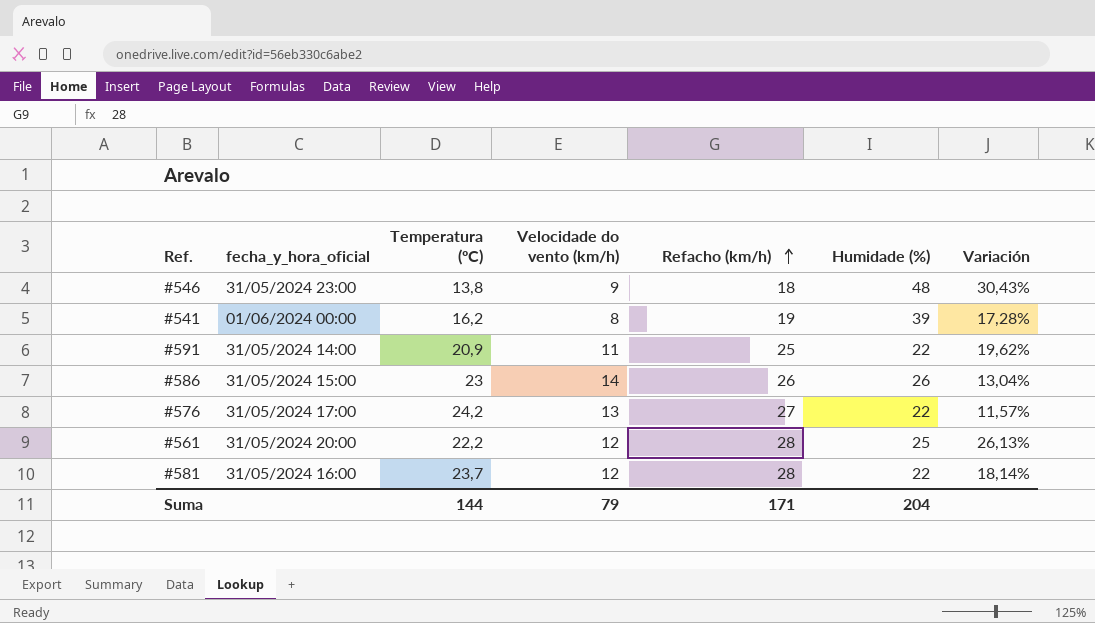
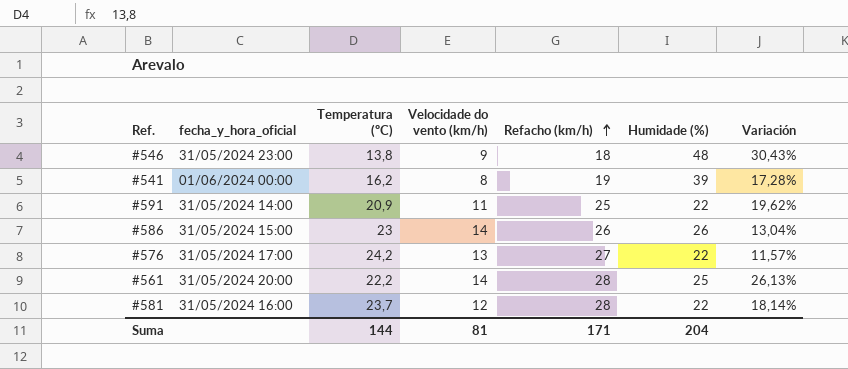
#561 | Velocidade do vento (km/h): 12 -> 14
Suma | Velocidade do vento (km/h): 79 -> 81

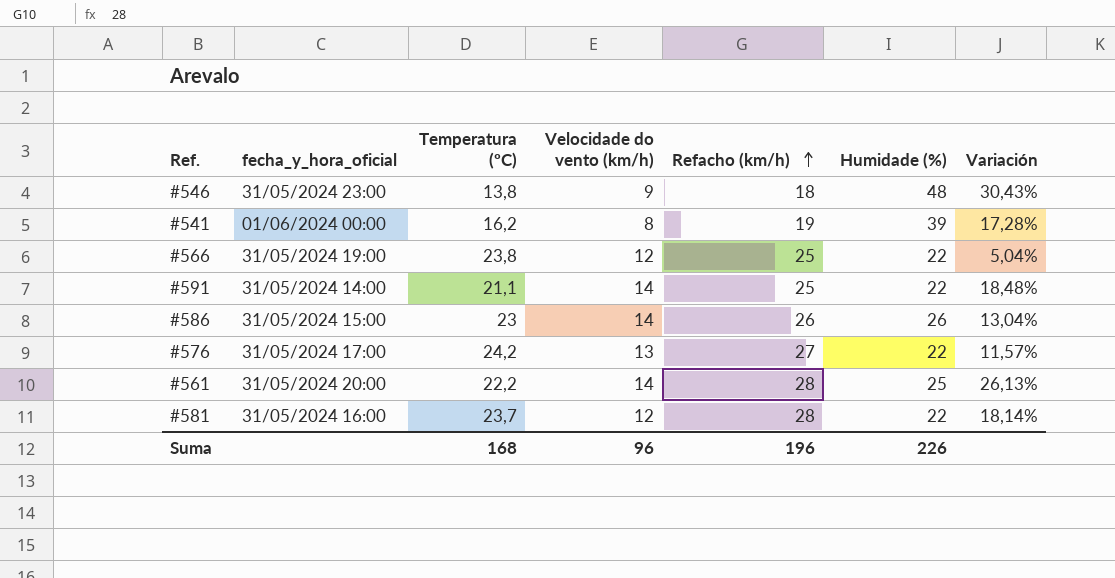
row #566: none -> 31/05/2024 19:00 | 23,8 | 12 | 25 | 22 | 5,04%
#591 | Temperatura (ºC): 20,9 -> 21,1
#591 | Velocidade do vento (km/h): 11 -> 14
#591 | Variación: 19,62% -> 18,48%
Suma | Temperatura (ºC): 144 -> 168
Suma | Velocidade do vento (km/h): 81 -> 96
Suma | Refacho (km/h): 171 -> 196
Suma | Humidade (%): 204 -> 226

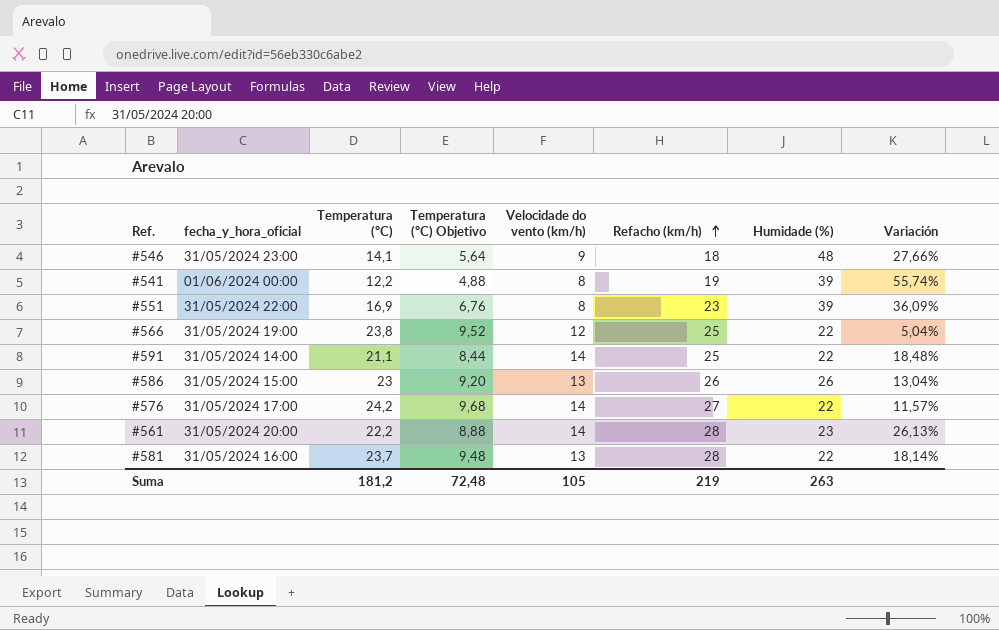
column Temperatura (ºC) Objetivo | formula: none -> [Temperatura (ºC)] * 0,4
#546 | Temperatura (ºC): 13,8 -> 14,1
#546 | Variación: 30,43% -> 27,66%
#541 | Temperatura (ºC): 16,2 -> 12,2
#541 | Variación: 17,28% -> 55,74%
row #551: none -> 31/05/2024 22:00 | 16,9 | 6,76 | 8 | 23 | 39 | 36,09%
#586 | Velocidade do vento (km/h): 14 -> 13
#576 | Velocidade do vento (km/h): 13 -> 14
#561 | Humidade (%): 25 -> 23
#581 | Velocidade do vento (km/h): 12 -> 13
Suma | Temperatura (ºC): 168 -> 181,2
Suma | Velocidade do vento (km/h): 96 -> 105
Suma | Refacho (km/h): 196 -> 219
Suma | Humidade (%): 226 -> 263

